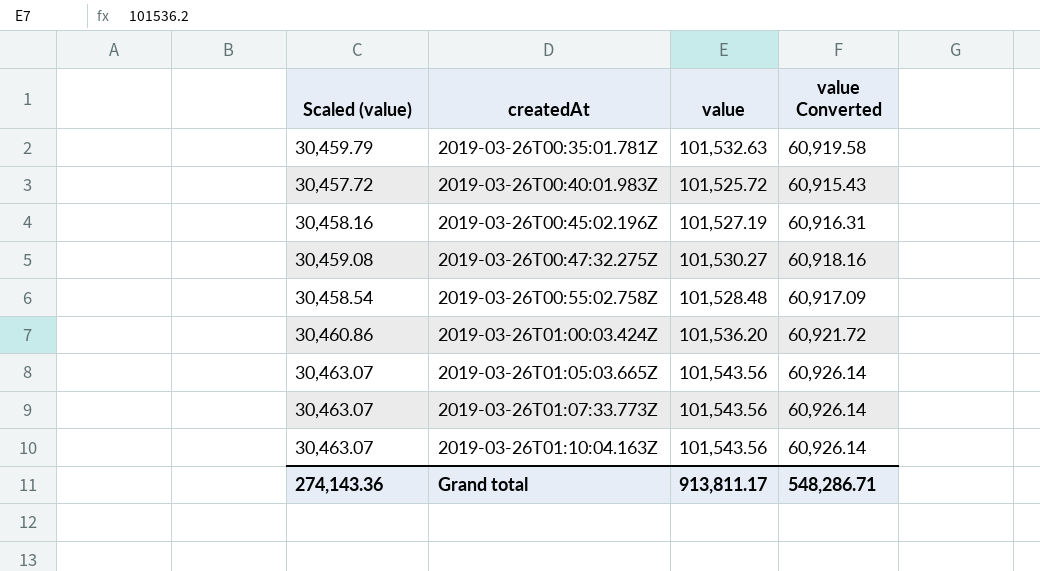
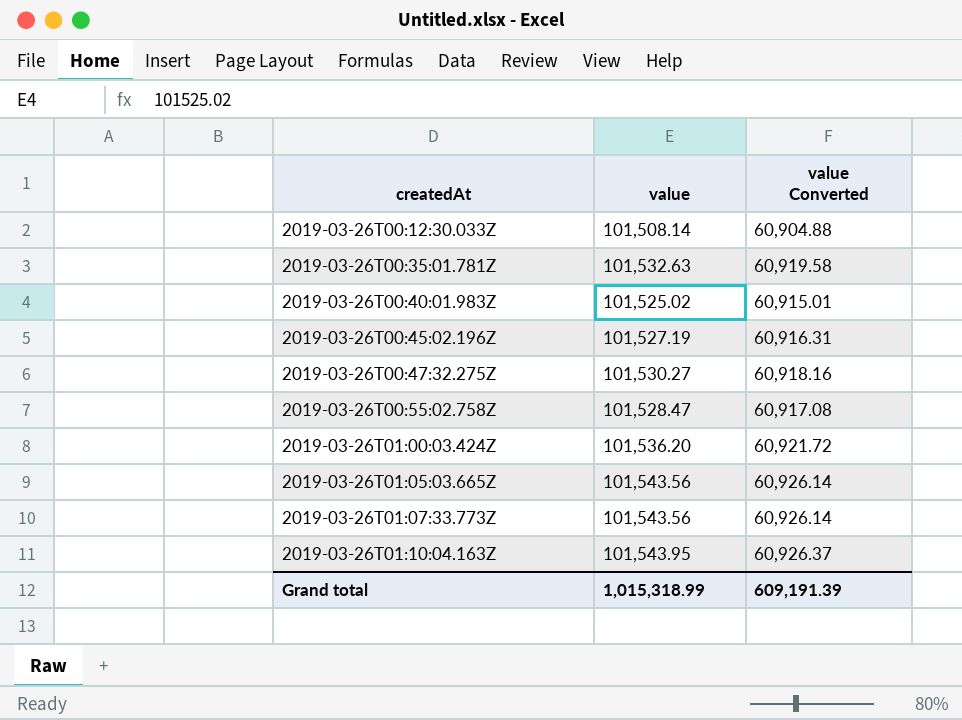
column Scaled (value) | formula: [value] * 0.3 -> none
row 2019-03-26T00:12:30.033Z: none -> 101,508.14 | 60,904.88
2019-03-26T00:40:01.983Z | value: 101,525.72 -> 101,525.02
2019-03-26T00:40:01.983Z | value Converted: 60,915.43 -> 60,915.01
2019-03-26T00:55:02.758Z | value: 101,528.48 -> 101,528.47
2019-03-26T00:55:02.758Z | value Converted: 60,917.09 -> 60,917.08
2019-03-26T01:10:04.163Z | value: 101,543.56 -> 101,543.95
2019-03-26T01:10:04.163Z | value Converted: 60,926.14 -> 60,926.37
Grand total | value: 913,811.17 -> 1,015,318.99
Grand total | value Converted: 548,286.71 -> 609,191.39

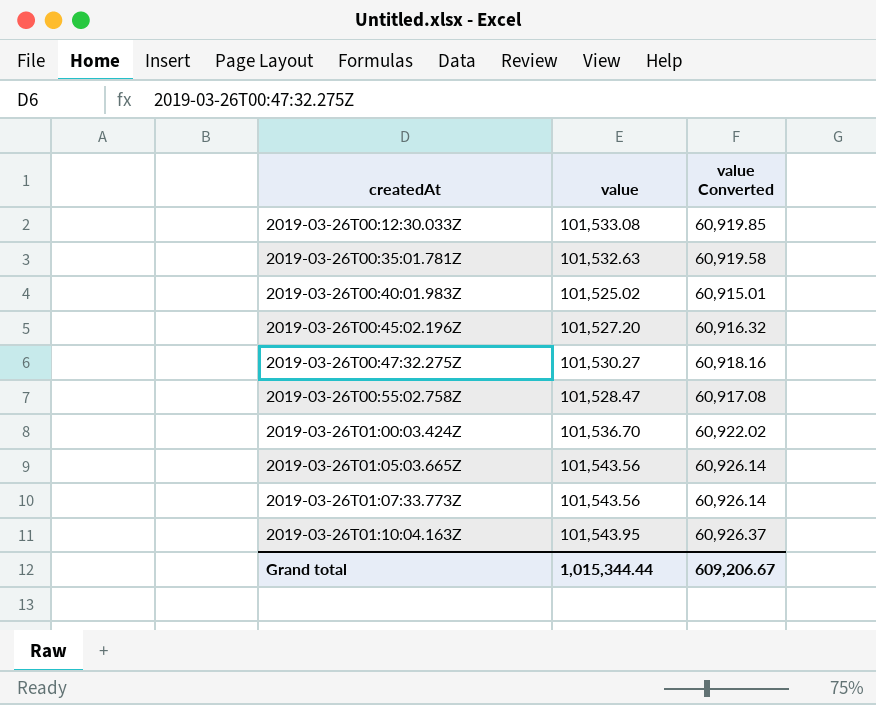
2019-03-26T00:12:30.033Z | value: 101,508.14 -> 101,533.08
2019-03-26T00:12:30.033Z | value Converted: 60,904.88 -> 60,919.85
2019-03-26T00:45:02.196Z | value: 101,527.19 -> 101,527.20
2019-03-26T00:45:02.196Z | value Converted: 60,916.31 -> 60,916.32
2019-03-26T01:00:03.424Z | value: 101,536.20 -> 101,536.70
2019-03-26T01:00:03.424Z | value Converted: 60,921.72 -> 60,922.02
Grand total | value: 1,015,318.99 -> 1,015,344.44
Grand total | value Converted: 609,191.39 -> 609,206.67

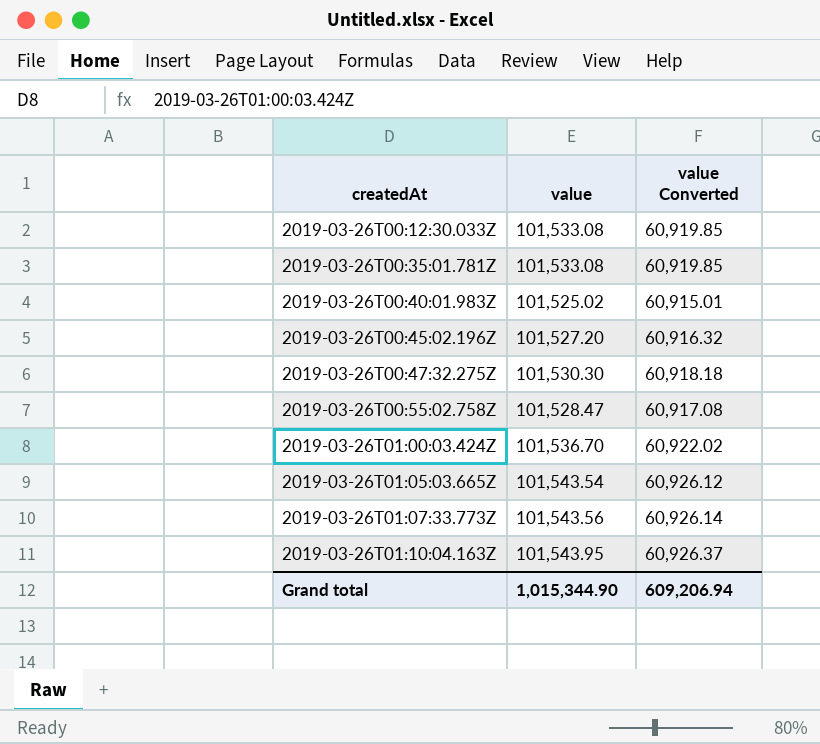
2019-03-26T00:35:01.781Z | value: 101,532.63 -> 101,533.08
2019-03-26T00:35:01.781Z | value Converted: 60,919.58 -> 60,919.85
2019-03-26T00:47:32.275Z | value: 101,530.27 -> 101,530.30
2019-03-26T00:47:32.275Z | value Converted: 60,918.16 -> 60,918.18
2019-03-26T01:05:03.665Z | value: 101,543.56 -> 101,543.54
2019-03-26T01:05:03.665Z | value Converted: 60,926.14 -> 60,926.12
Grand total | value: 1,015,344.44 -> 1,015,344.90
Grand total | value Converted: 609,206.67 -> 609,206.94

